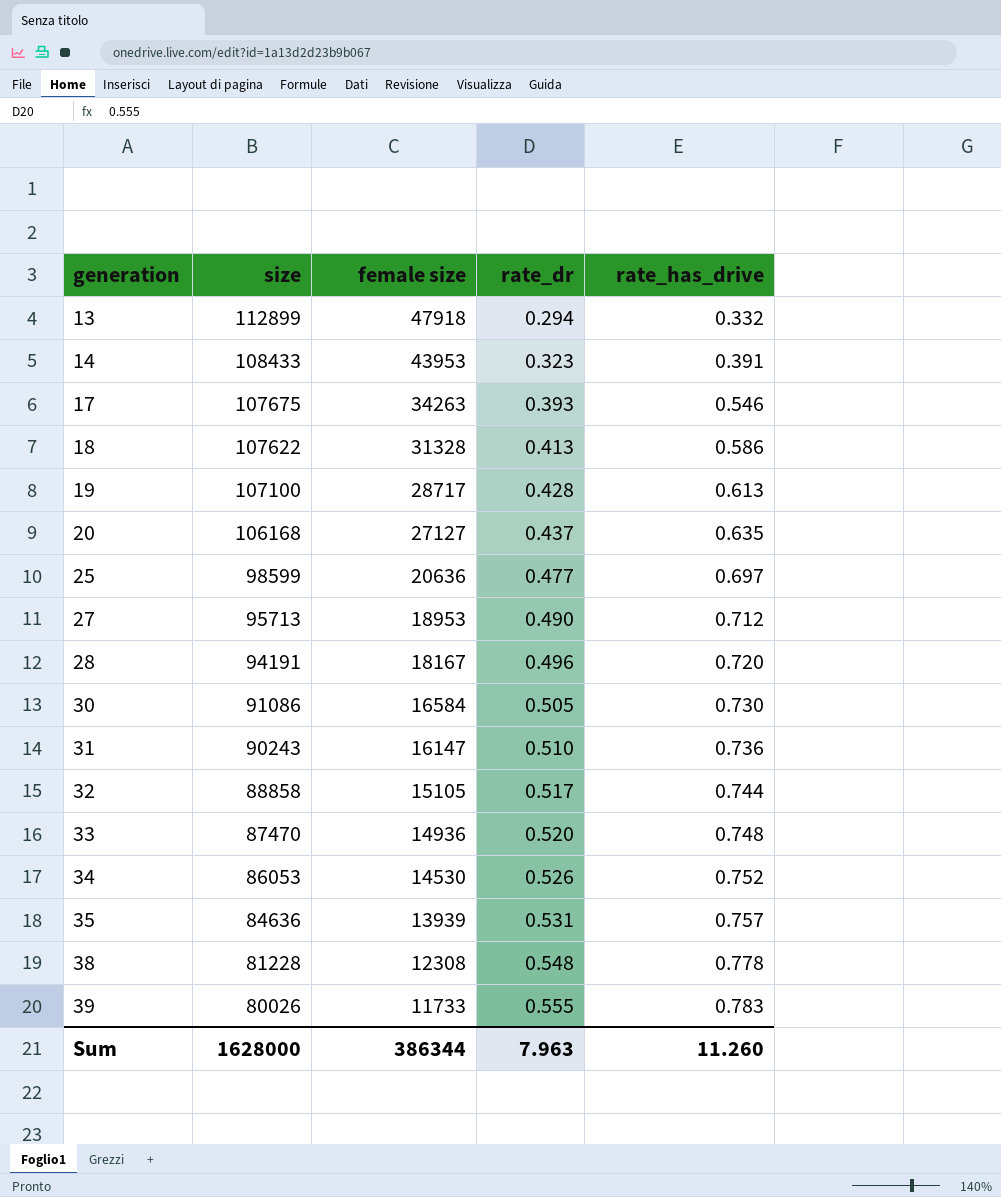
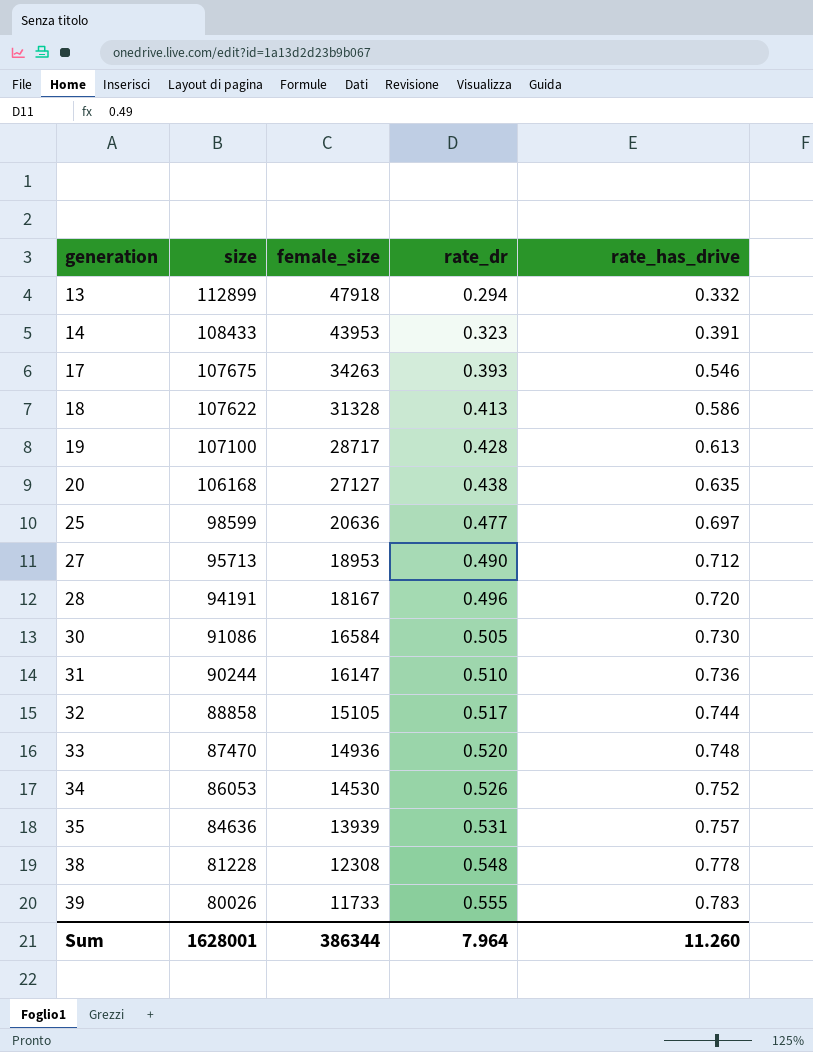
column name: female size -> female_size
20 | rate_dr: 0.437 -> 0.438
31 | size: 90243 -> 90244
Sum | size: 1628000 -> 1628001
Sum | rate_dr: 7.963 -> 7.964

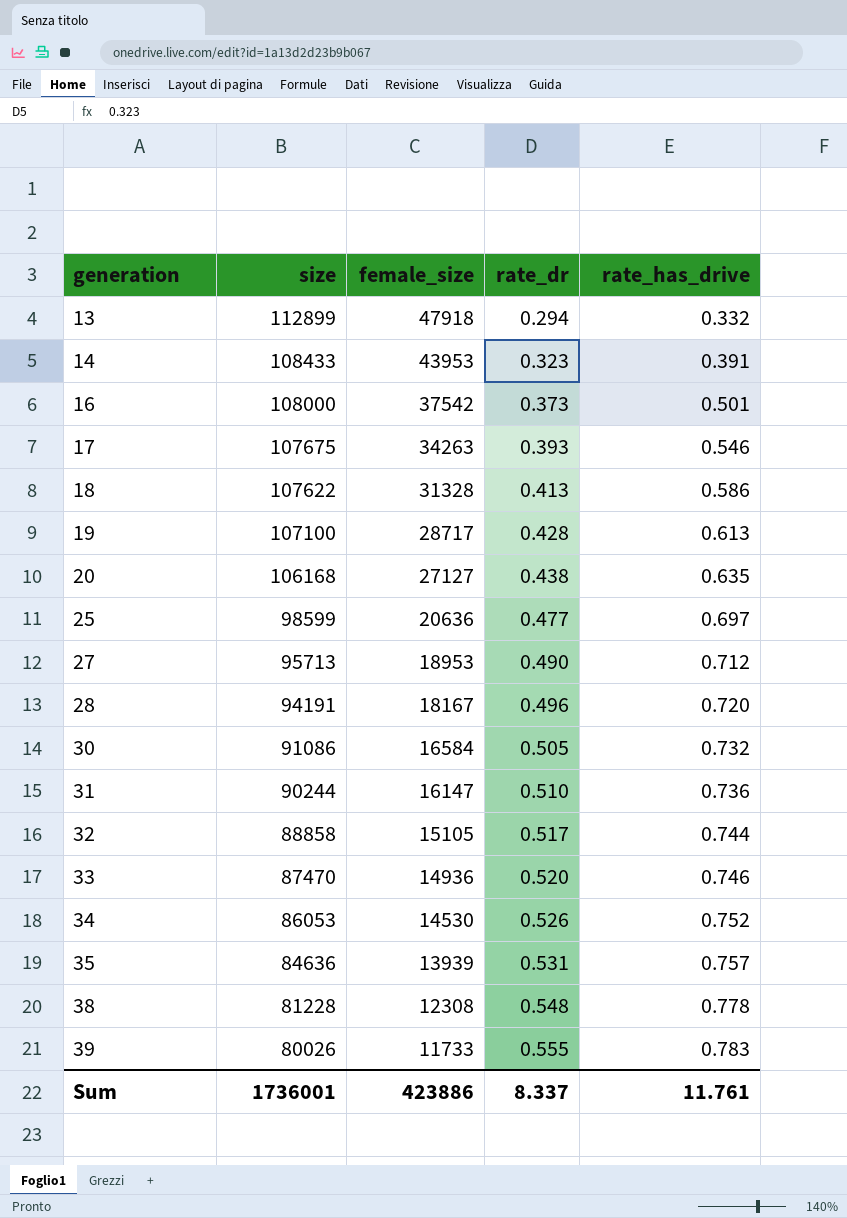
row 16: none -> 108000 | 37542 | 0.373 | 0.501
30 | rate_has_drive: 0.730 -> 0.732
33 | rate_has_drive: 0.748 -> 0.746
Sum | size: 1628001 -> 1736001
Sum | female_size: 386344 -> 423886
Sum | rate_dr: 7.964 -> 8.337
Sum | rate_has_drive: 11.260 -> 11.761

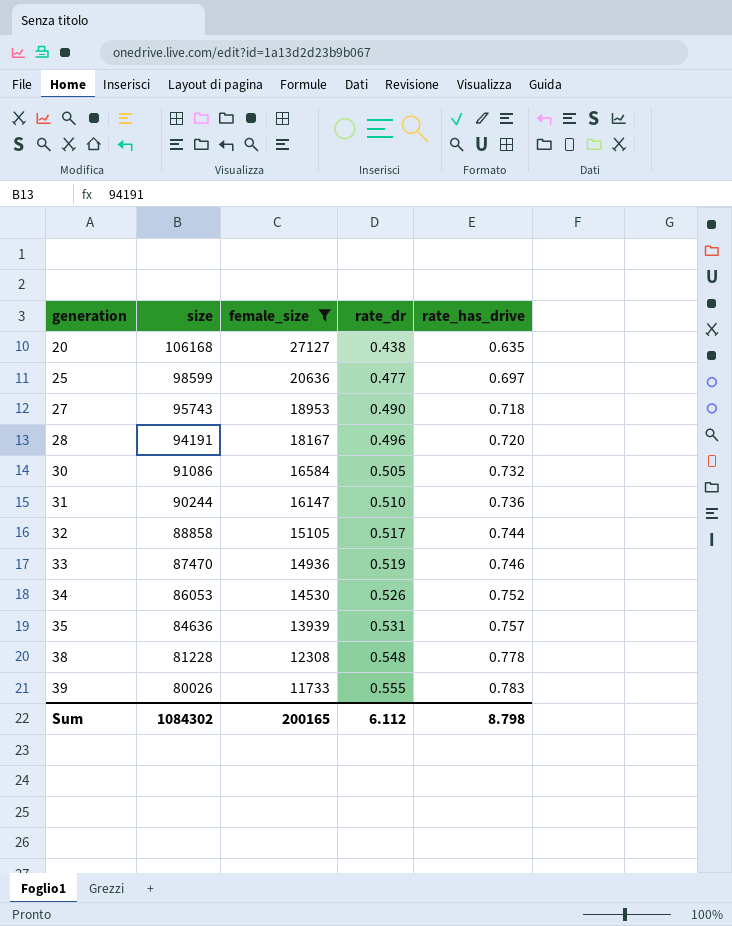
filter: none -> female_size <= 27127
27 | size: 95713 -> 95743
27 | rate_has_drive: 0.712 -> 0.718
33 | rate_dr: 0.520 -> 0.519
Sum | size: 1736001 -> 1084302
Sum | female_size: 423886 -> 200165
Sum | rate_dr: 8.337 -> 6.112
Sum | rate_has_drive: 11.761 -> 8.798

